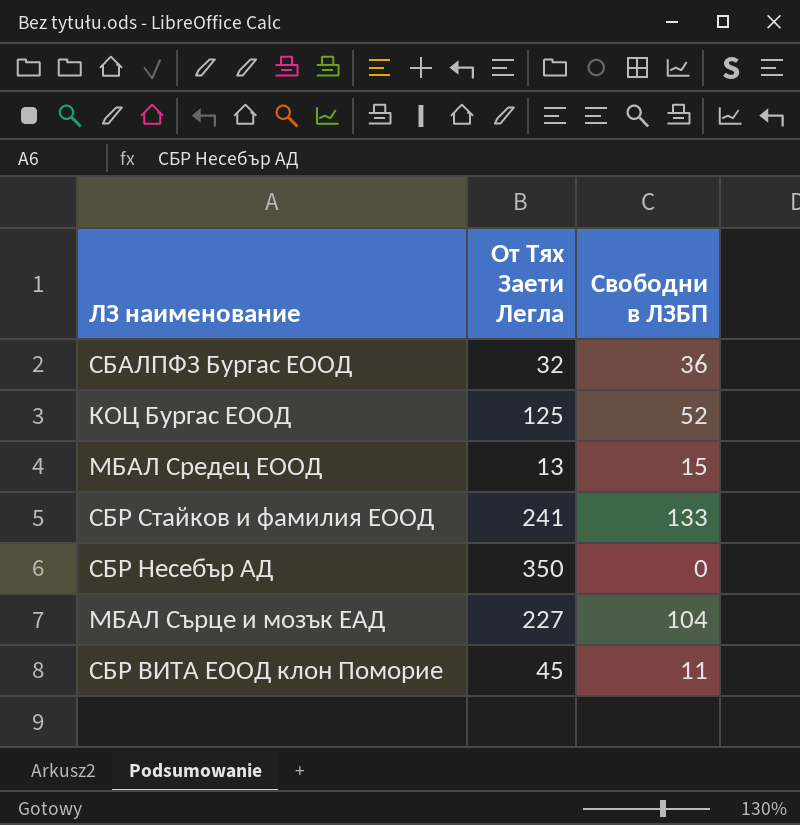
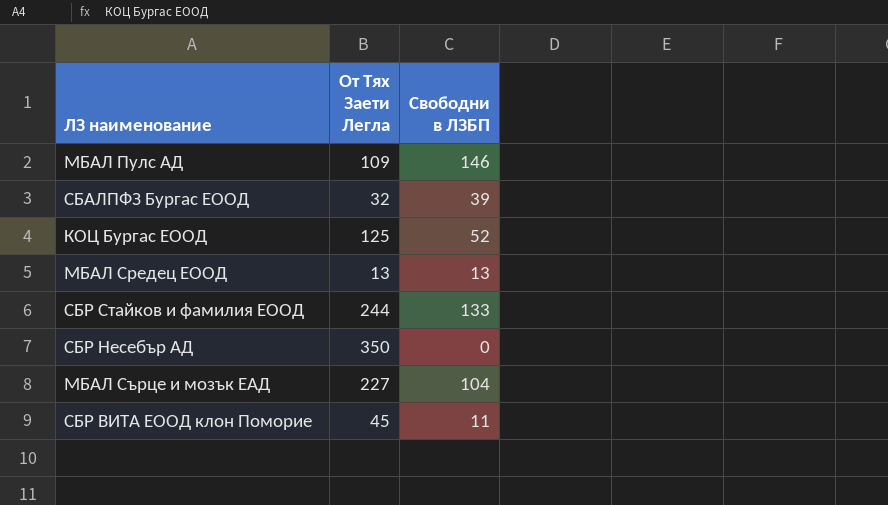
row МБАЛ Пулс АД: none -> 109 | 146
СБАЛПФЗ Бургас ЕООД | Свободни в ЛЗБП: 36 -> 39
МБАЛ Средец ЕООД | Свободни в ЛЗБП: 15 -> 13
СБР Стайков и фамилия ЕООД | От Тях Заети Легла: 241 -> 244

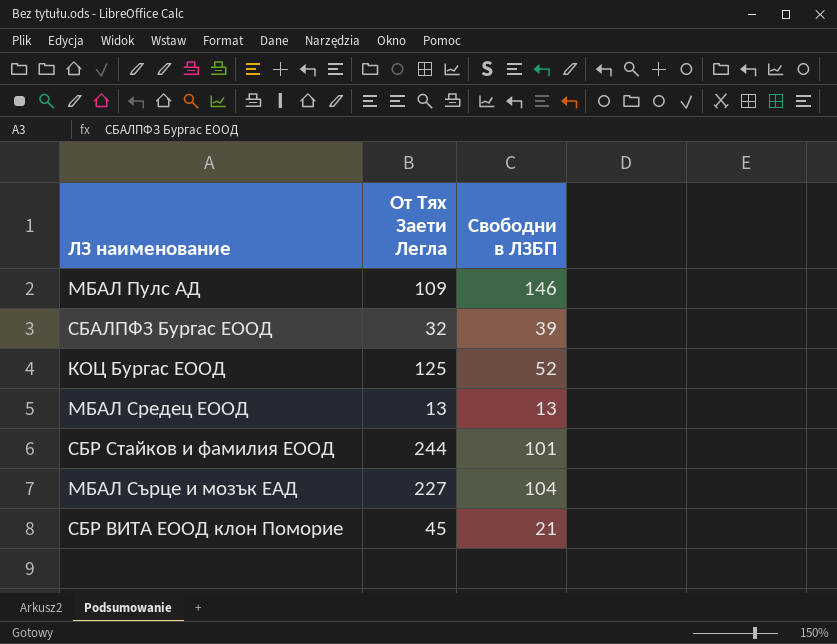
row СБР Несебър АД: 350 | 0 -> none
СБР Стайков и фамилия ЕООД | Свободни в ЛЗБП: 133 -> 101
СБР ВИТА ЕООД клон Поморие | Свободни в ЛЗБП: 11 -> 21

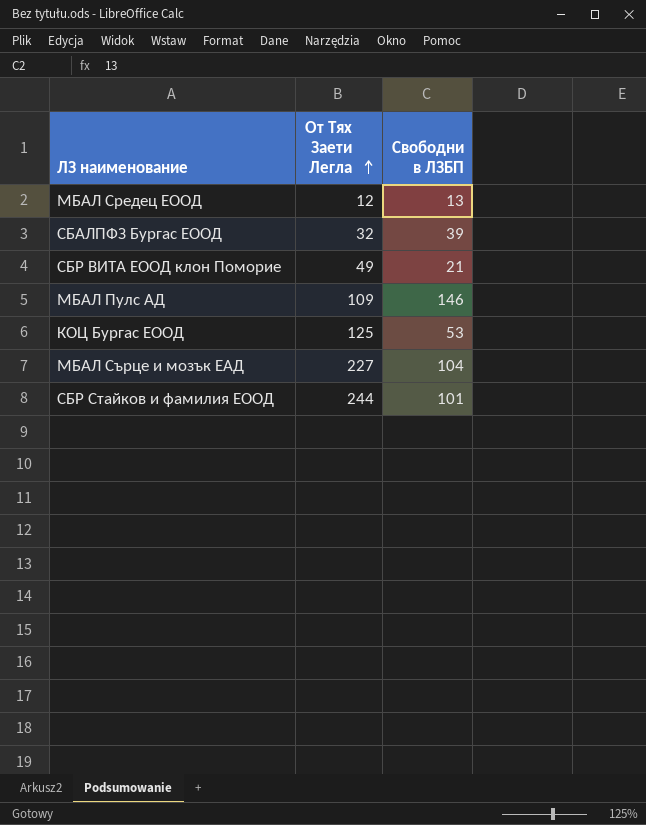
row order: none -> От Тях Заети Легла ascending
МБАЛ Средец ЕООД | От Тях Заети Легла: 13 -> 12
СБР ВИТА ЕООД клон Поморие | От Тях Заети Легла: 45 -> 49
КОЦ Бургас ЕООД | Свободни в ЛЗБП: 52 -> 53

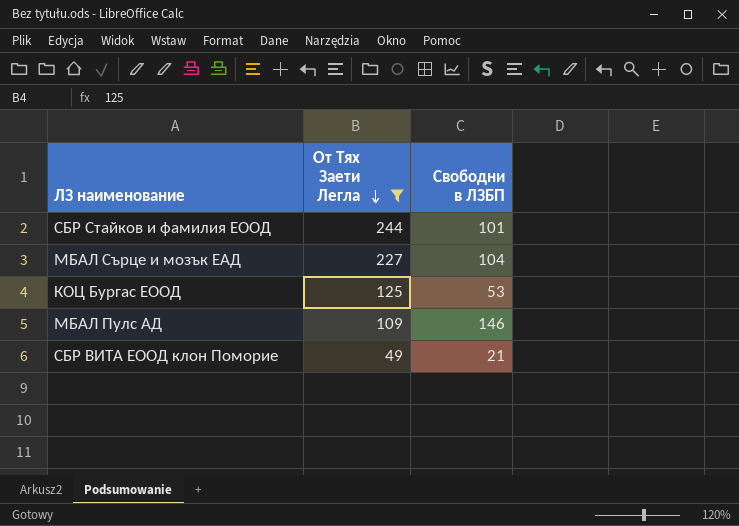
filter: none -> От Тях Заети Легла >= 49
row order: От Тях Заети Легла ascending -> От Тях Заети Легла descending

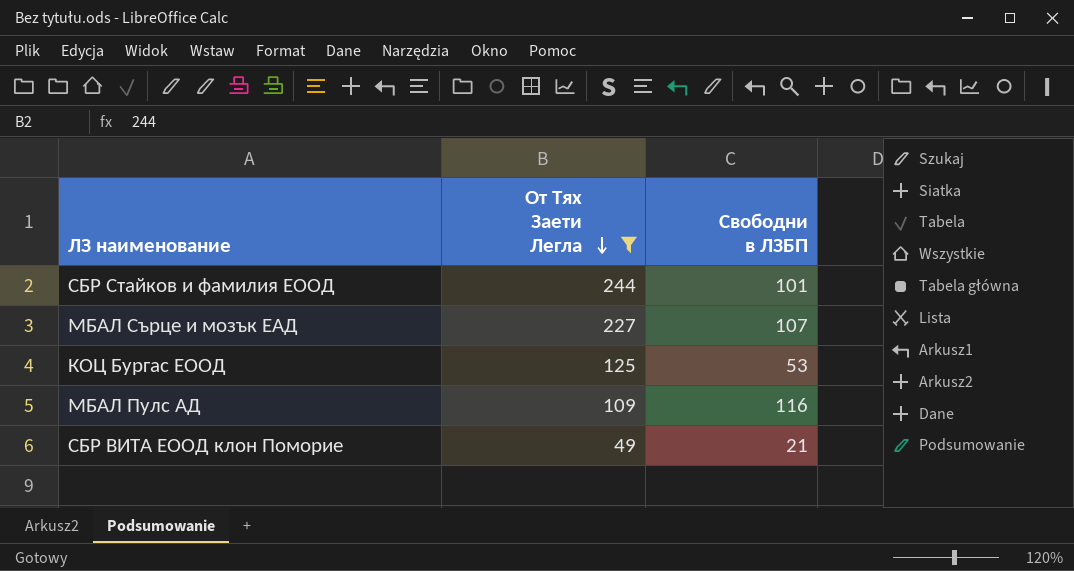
МБАЛ Сърце и мозък ЕАД | Свободни в ЛЗБП: 104 -> 107
МБАЛ Пулс АД | Свободни в ЛЗБП: 146 -> 116

